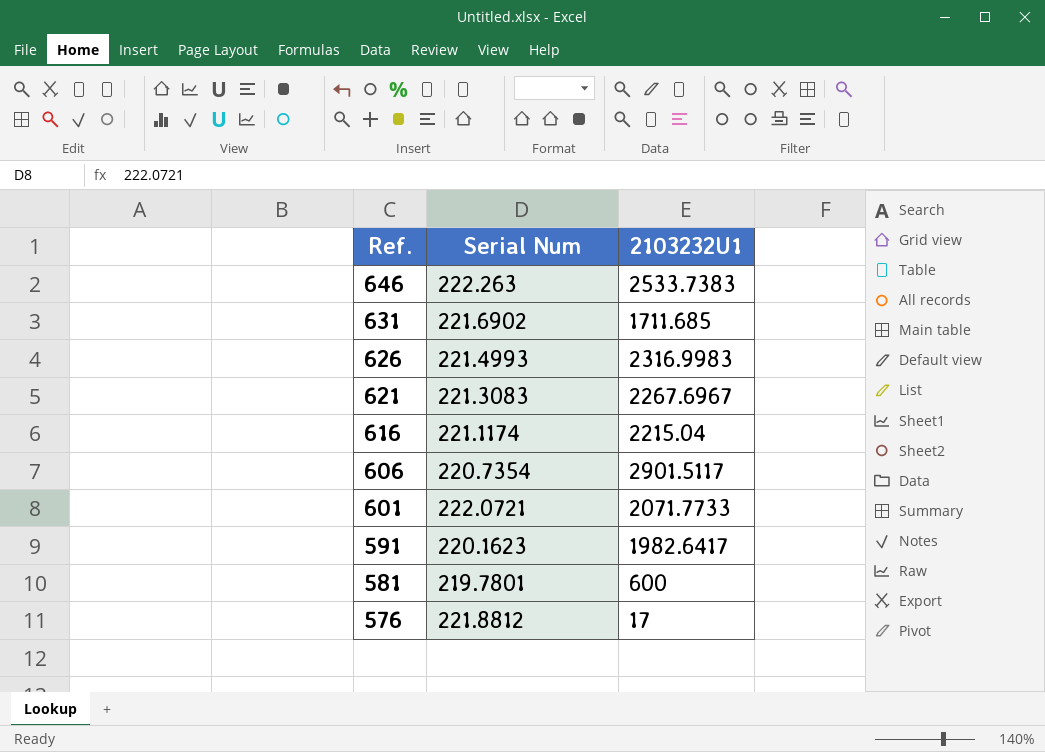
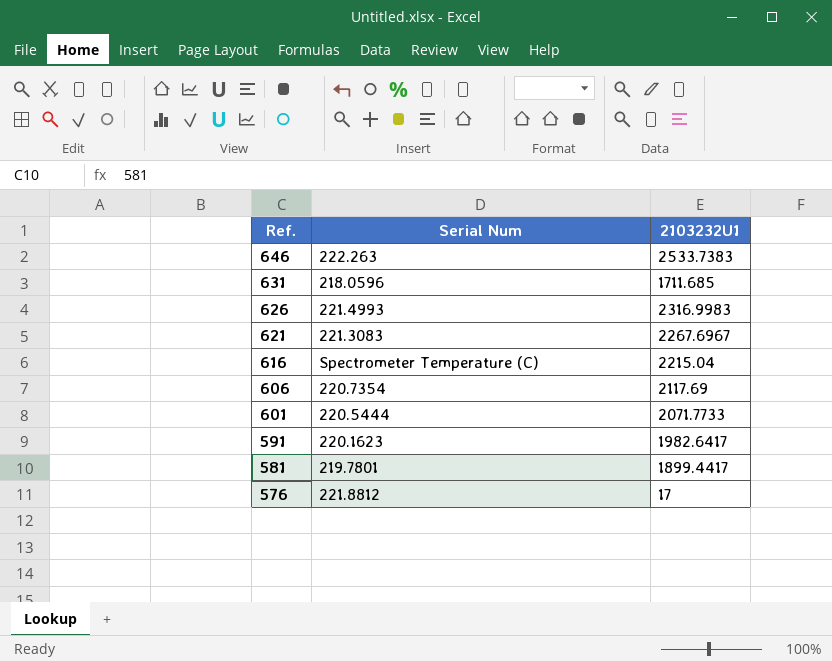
631 | Serial Num: 221.6902 -> 218.0596
616 | Serial Num: 221.1174 -> Spectrometer Temperature (C)
606 | 2103232U1: 2901.5117 -> 2117.69
601 | Serial Num: 222.0721 -> 220.5444
581 | 2103232U1: 600 -> 1899.4417

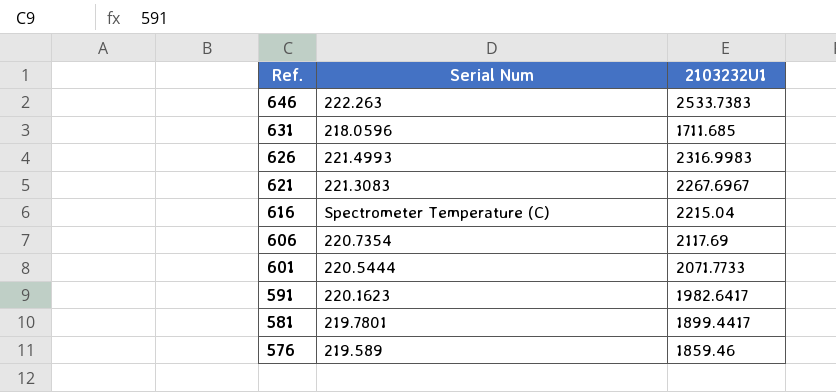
576 | Serial Num: 221.8812 -> 219.589
576 | 2103232U1: 17 -> 1859.46

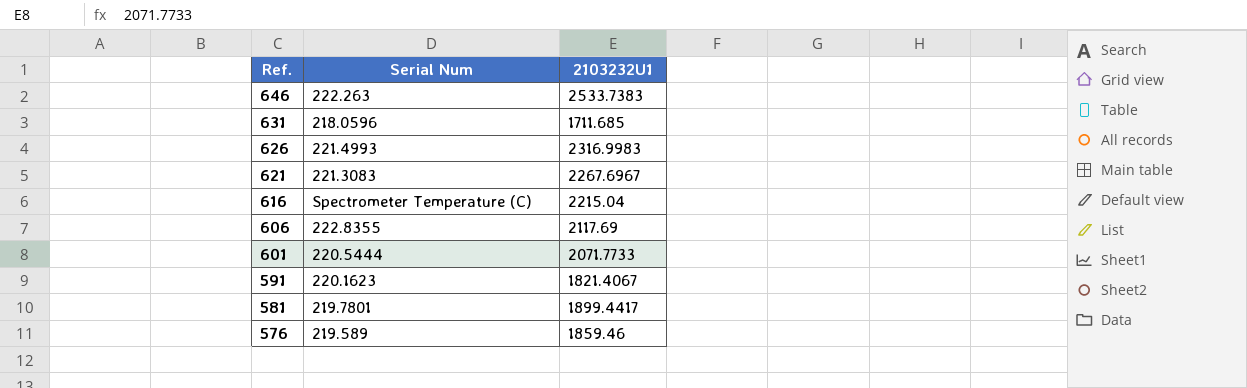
606 | Serial Num: 220.7354 -> 222.8355
591 | 2103232U1: 1982.6417 -> 1821.4067

